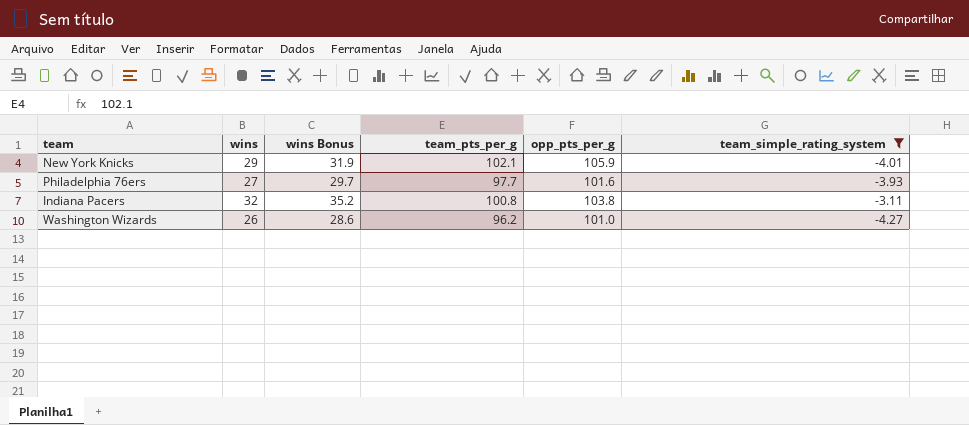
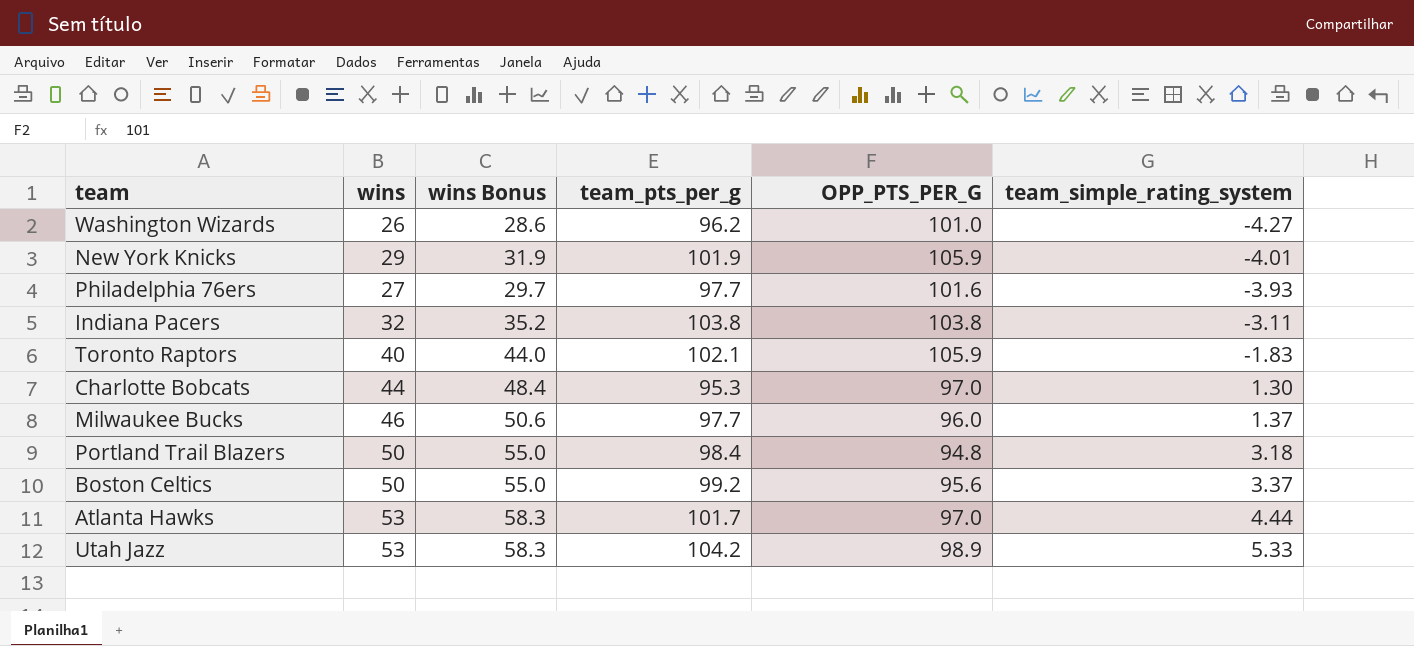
filter: team_simple_rating_system <= -3.11 -> none
row order: none -> team_simple_rating_system ascending
column name: opp_pts_per_g -> OPP_PTS_PER_G
New York Knicks | team_pts_per_g: 102.1 -> 101.9
Indiana Pacers | team_pts_per_g: 100.8 -> 103.8

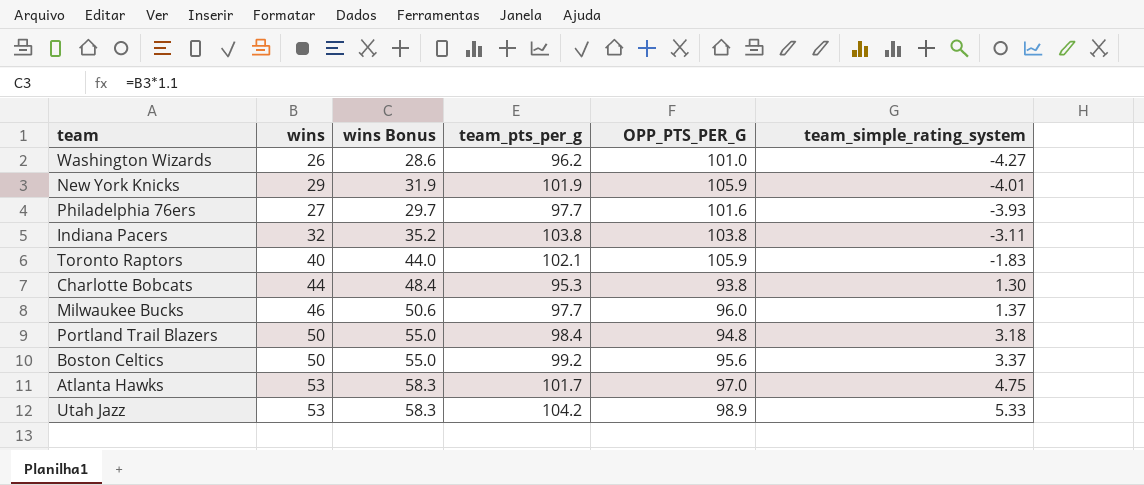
Charlotte Bobcats | OPP_PTS_PER_G: 97.0 -> 93.8
Atlanta Hawks | team_simple_rating_system: 4.44 -> 4.75

